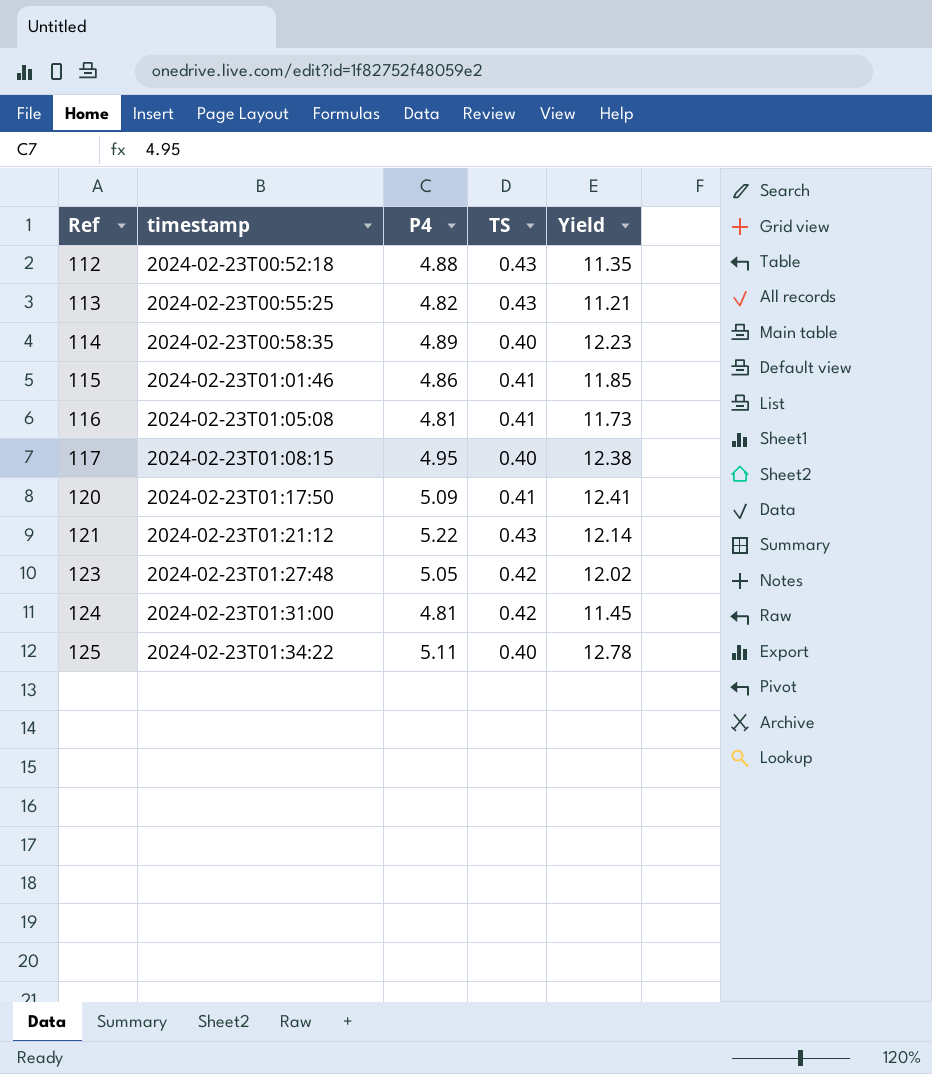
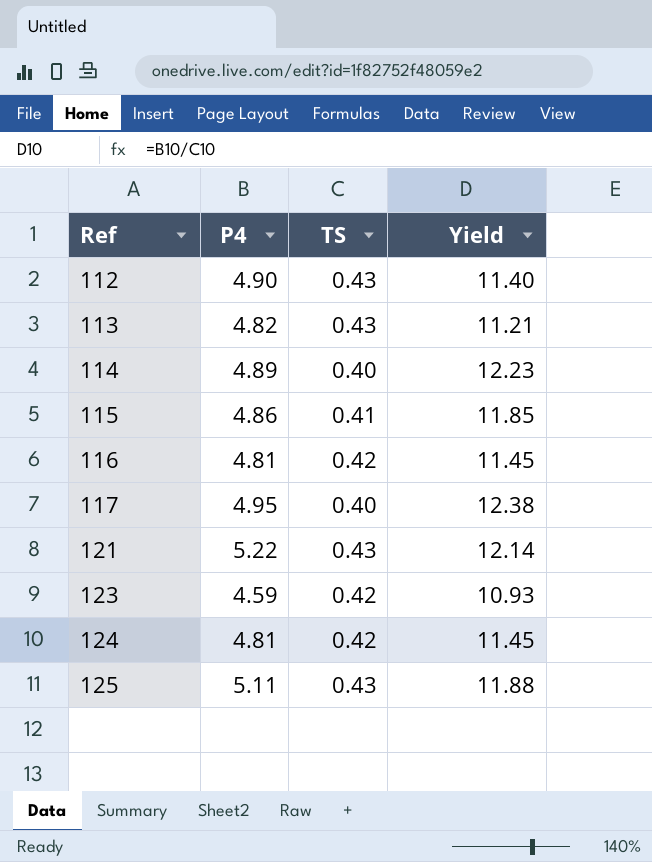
column timestamp | position: 2 -> none
row 120: 2024-02-23T01:17:50 | 5.09 | 0.41 | 12.41 -> none
112 | P4: 4.88 -> 4.90
112 | Yield: 11.35 -> 11.40
116 | TS: 0.41 -> 0.42
116 | Yield: 11.73 -> 11.45
123 | P4: 5.05 -> 4.59
123 | Yield: 12.02 -> 10.93
125 | TS: 0.40 -> 0.43
125 | Yield: 12.78 -> 11.88

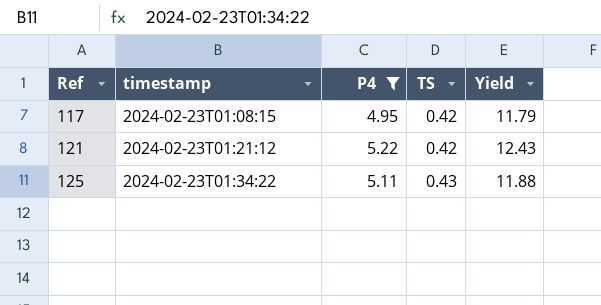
filter: none -> P4 >= 4.95
column timestamp | position: none -> 2
117 | TS: 0.40 -> 0.42
117 | Yield: 12.38 -> 11.79
121 | TS: 0.43 -> 0.42
121 | Yield: 12.14 -> 12.43

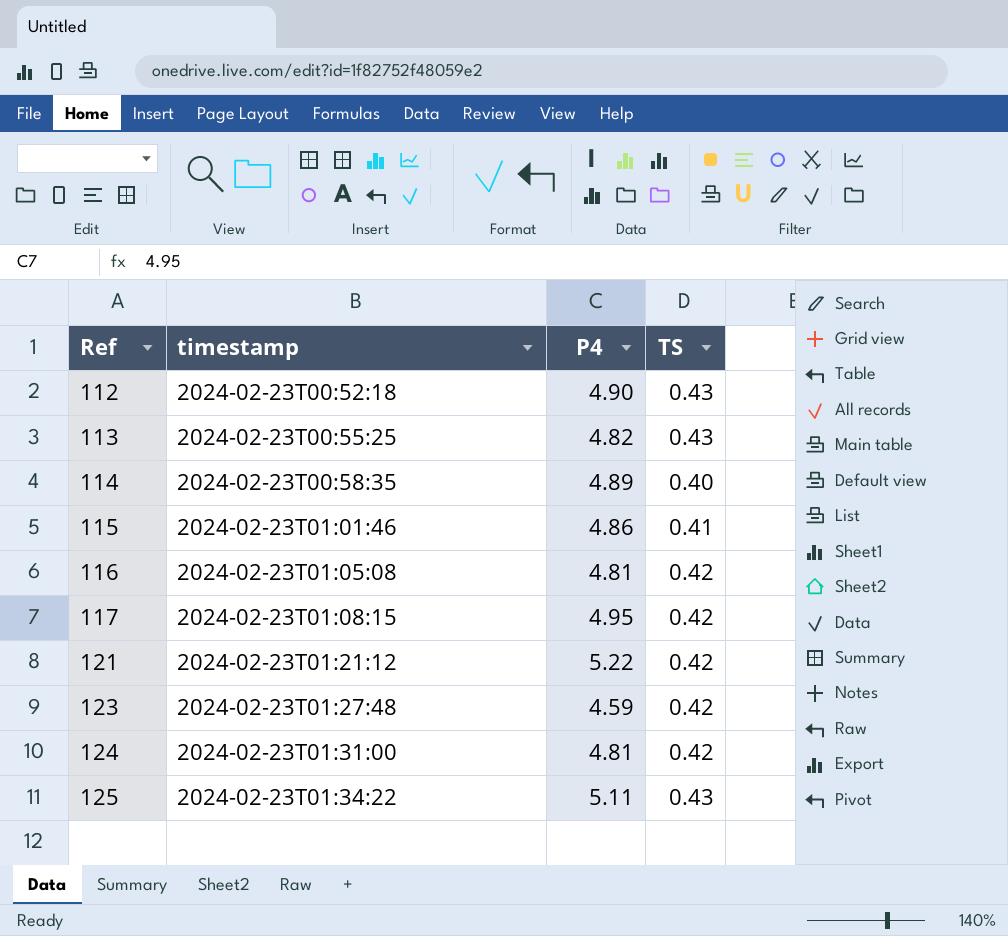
filter: P4 >= 4.95 -> none
column Yield | formula: [P4] / [TS] -> none

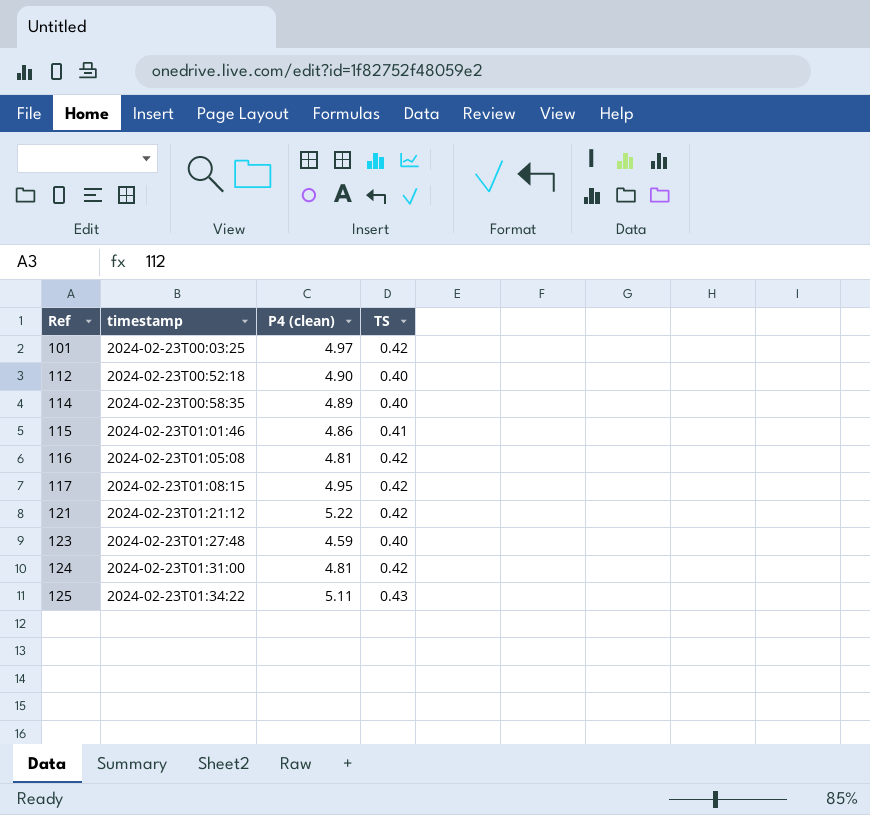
column name: P4 -> P4 (clean)
row 113: 2024-02-23T00:55:25 | 4.82 | 0.43 -> none
row 101: none -> 2024-02-23T00:03:25 | 4.97 | 0.42
112 | TS: 0.43 -> 0.40
123 | TS: 0.42 -> 0.40

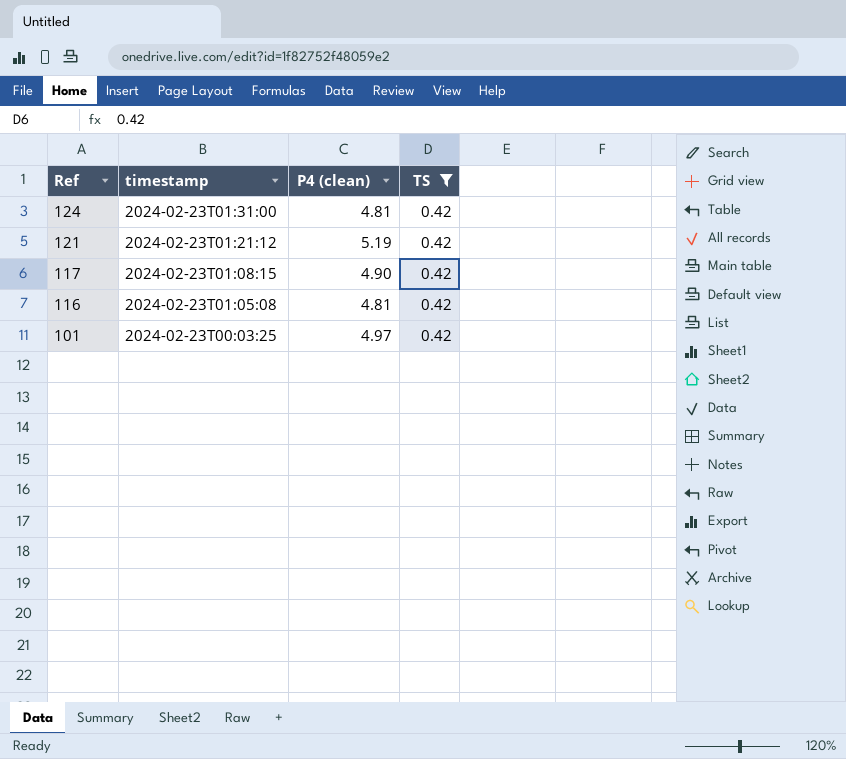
filter: none -> TS = 0.42
row order: Ref ascending -> Ref descending
121 | P4 (clean): 5.22 -> 5.19
117 | P4 (clean): 4.95 -> 4.90

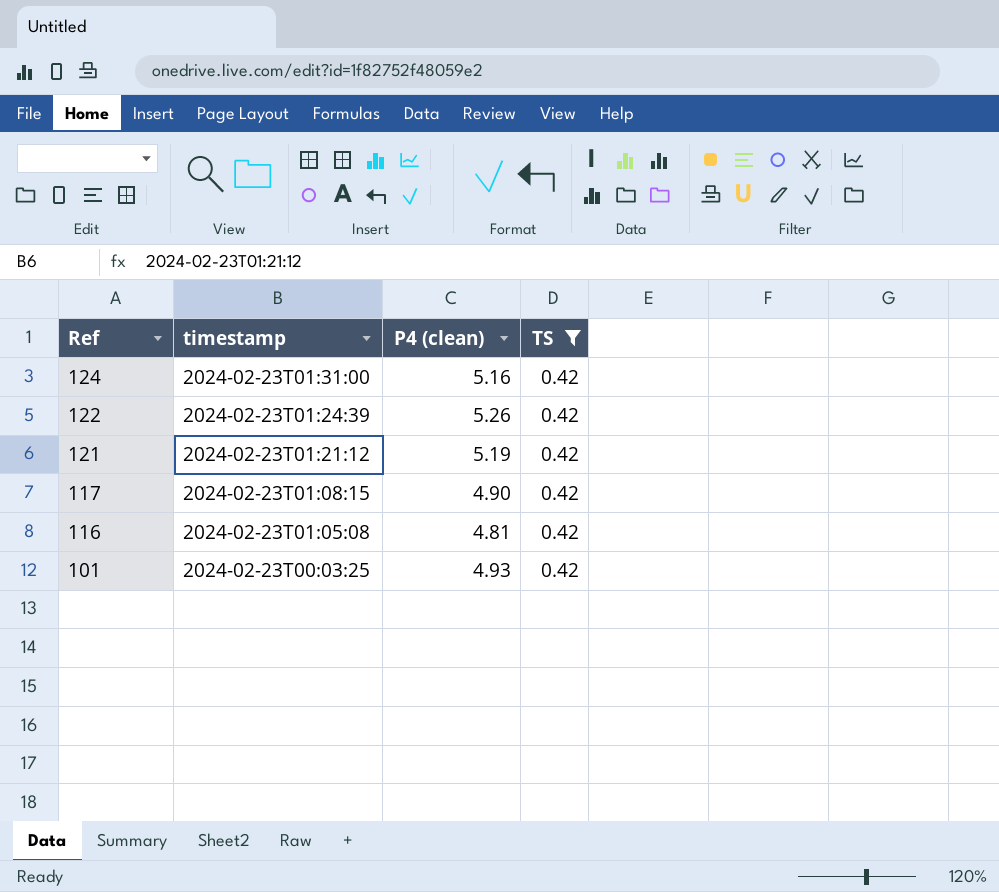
124 | P4 (clean): 4.81 -> 5.16
row 122: none -> 2024-02-23T01:24:39 | 5.26 | 0.42
101 | P4 (clean): 4.97 -> 4.93

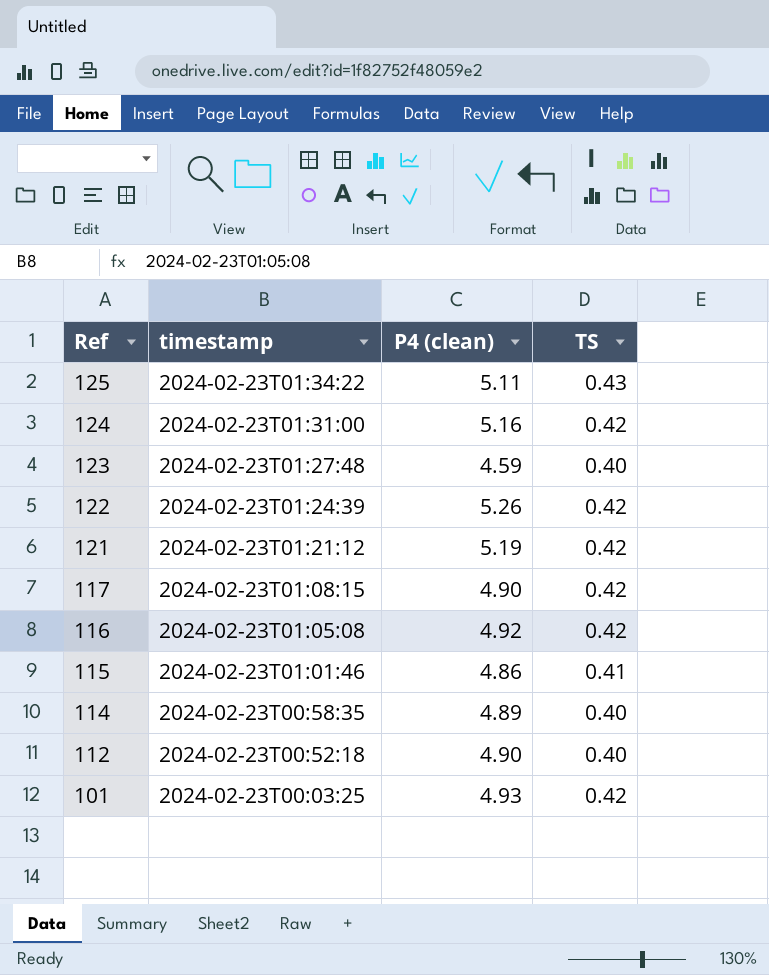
filter: TS = 0.42 -> none
116 | P4 (clean): 4.81 -> 4.92

